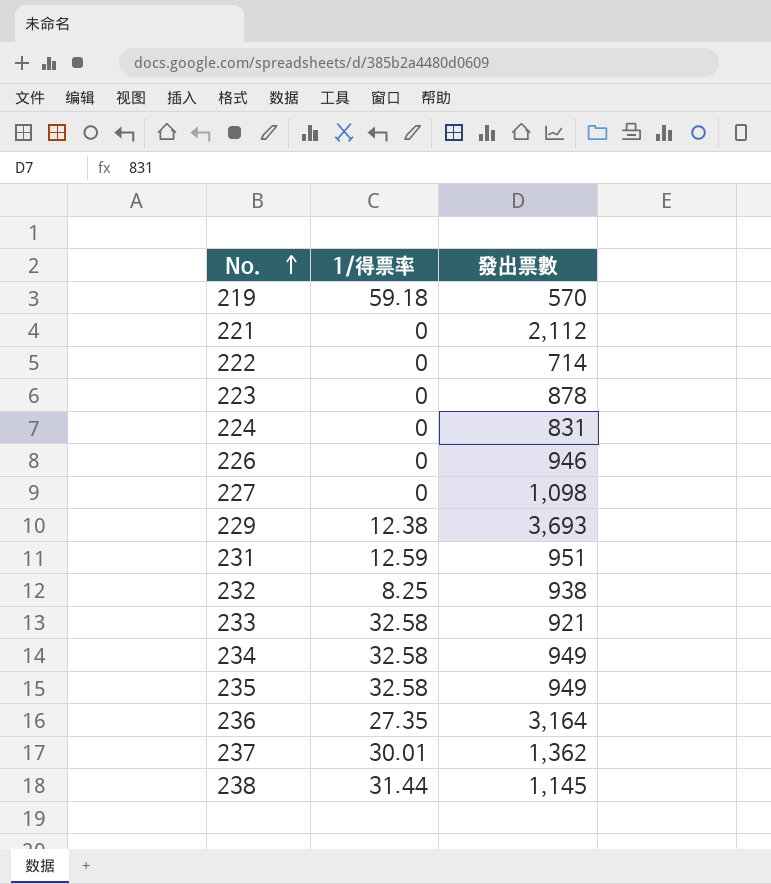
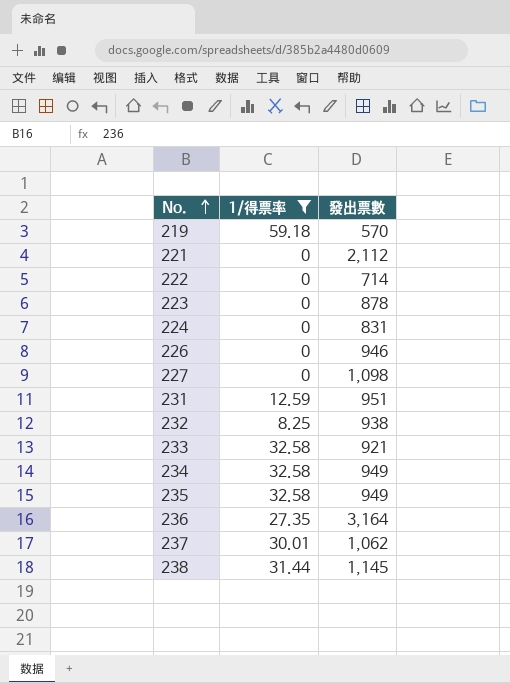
filter: none -> 1/得票率 != 12.38
237 | 發出票數: 1,362 -> 1,062

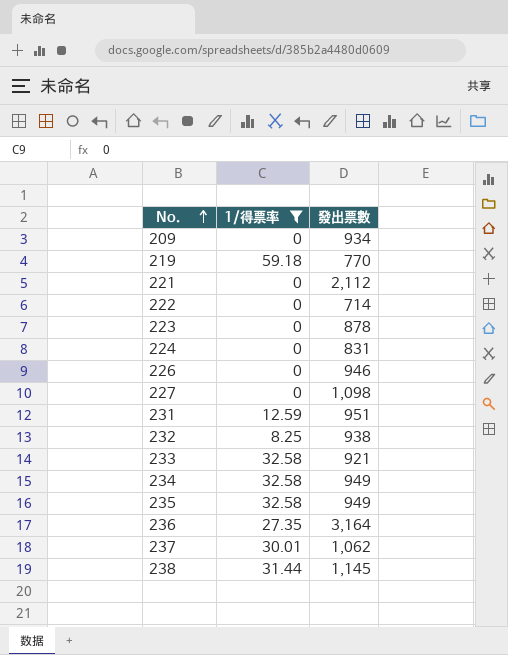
row 209: none -> 0 | 934
219 | 發出票數: 570 -> 770

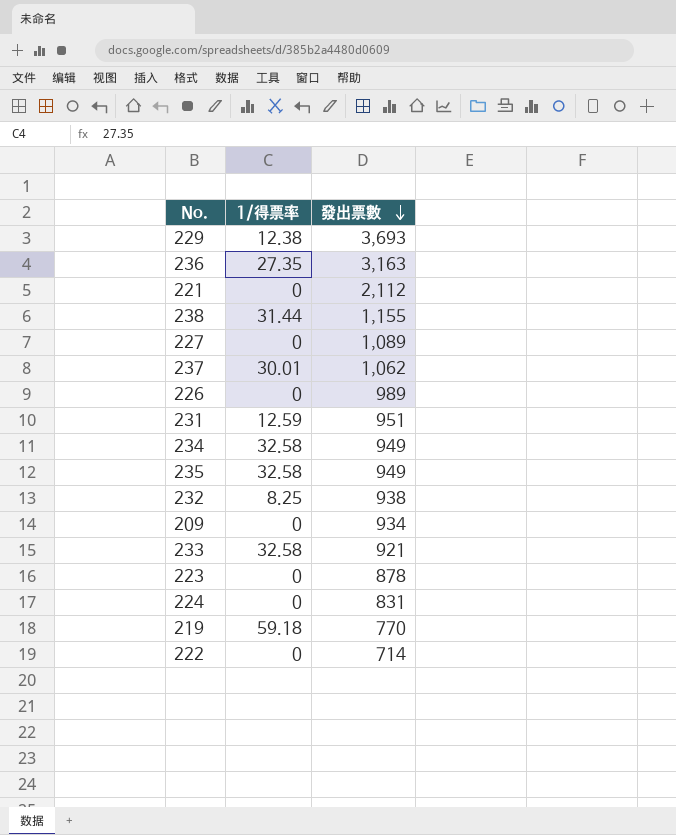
filter: 1/得票率 != 12.38 -> none
row order: No. ascending -> 發出票數 descending
236 | 發出票數: 3,164 -> 3,163
238 | 發出票數: 1,145 -> 1,155
227 | 發出票數: 1,098 -> 1,089
226 | 發出票數: 946 -> 989

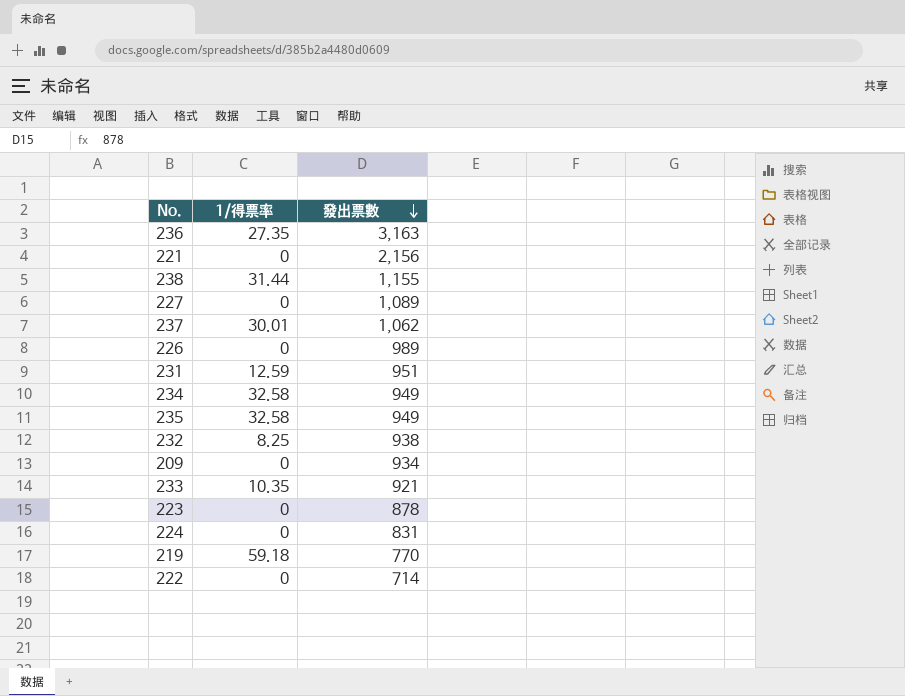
row 229: 12.38 | 3,693 -> none
221 | 發出票數: 2,112 -> 2,156
233 | 1/得票率: 32.58 -> 10.35

